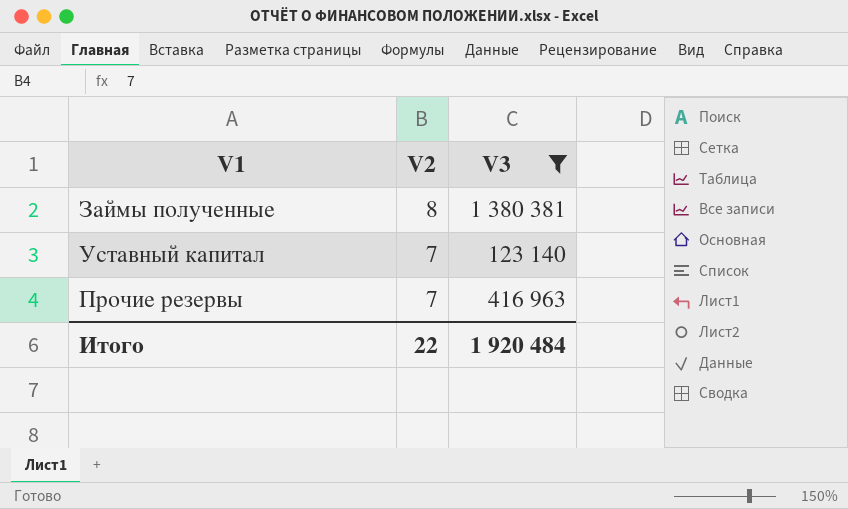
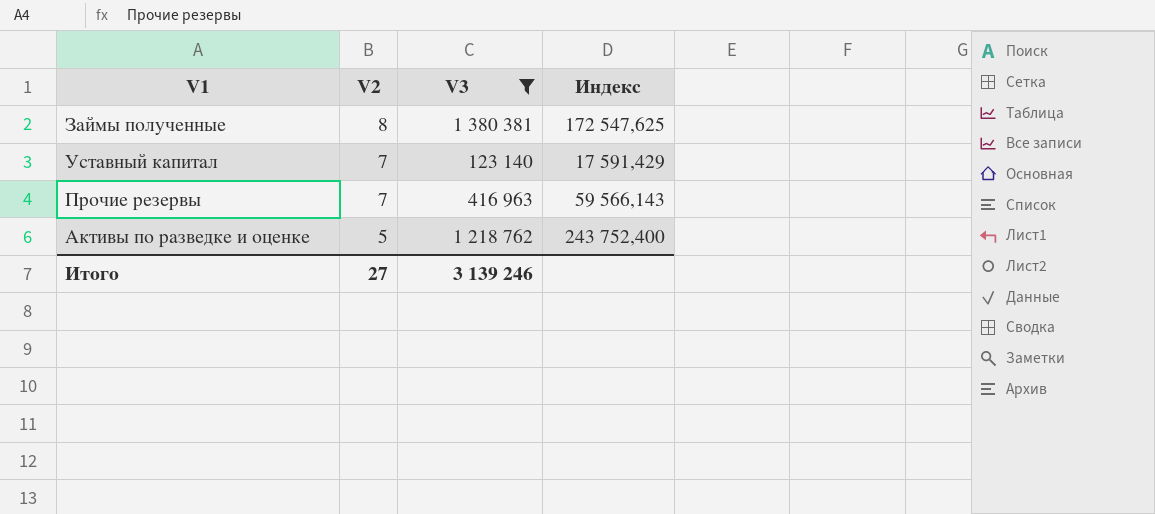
column Индекс | formula: none -> [V3] / [V2]
row Активы по разведке и оценке: none -> 5 | 1 218 762 | 243 752,400
Итого | V2: 22 -> 27
Итого | V3: 1 920 484 -> 3 139 246

